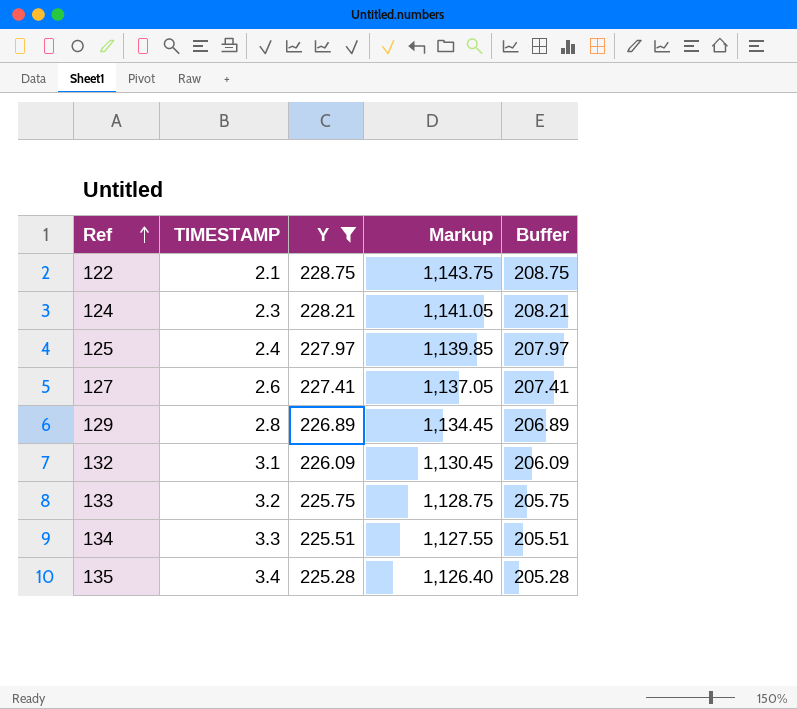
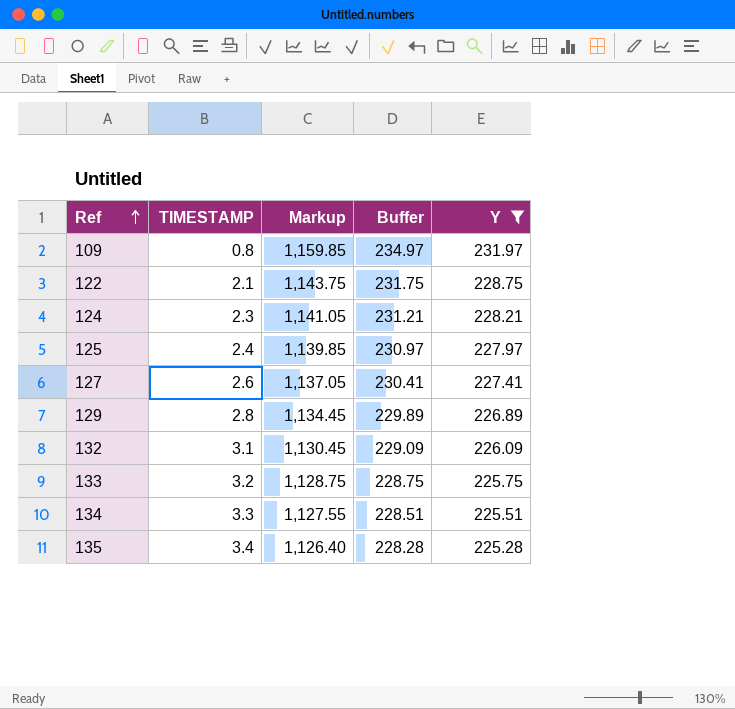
column Buffer | formula: [Y] - 20 -> [Y] + 3
column Y | position: 3 -> 5
row 109: none -> 0.8 | 1,159.85 | 234.97 | 231.97

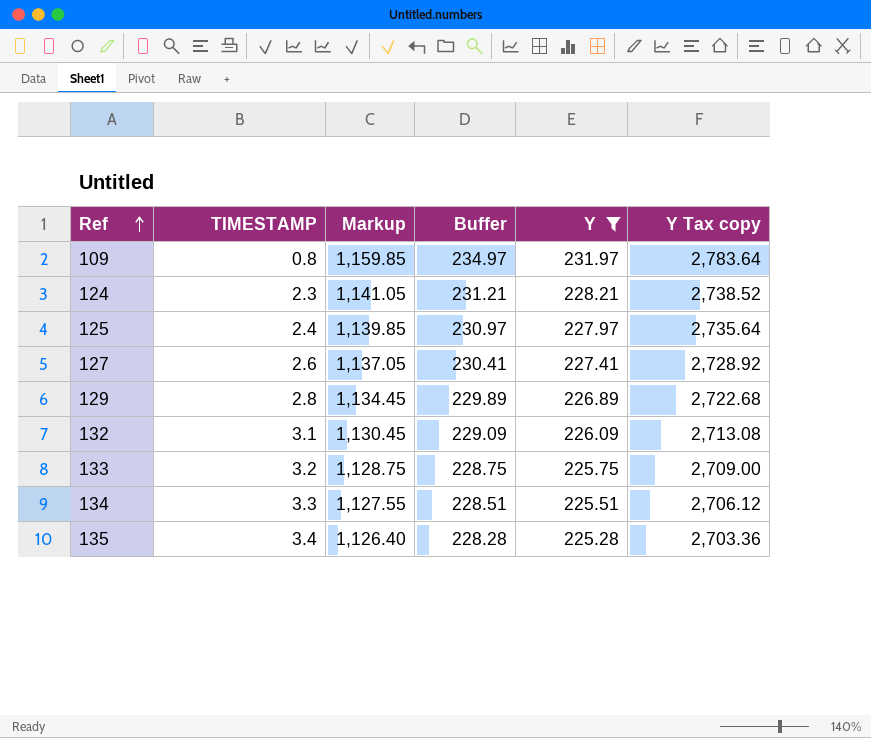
column Y Tax copy | formula: none -> [Y] * 12
row 122: 2.1 | 1,143.75 | 231.75 | 228.75 -> none

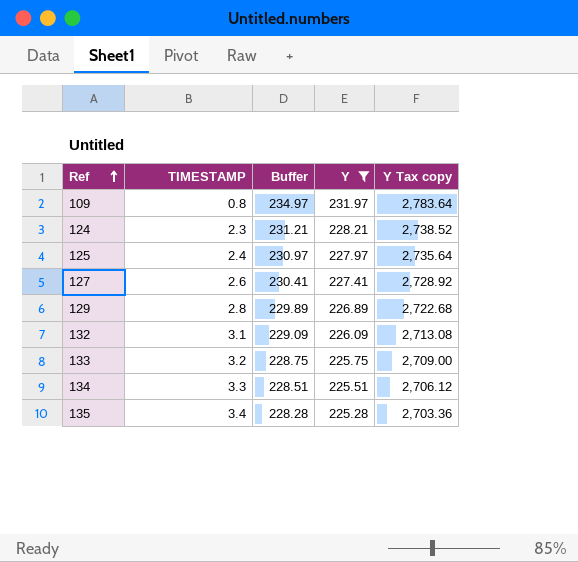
column Markup | formula: [Y] * 5 -> none

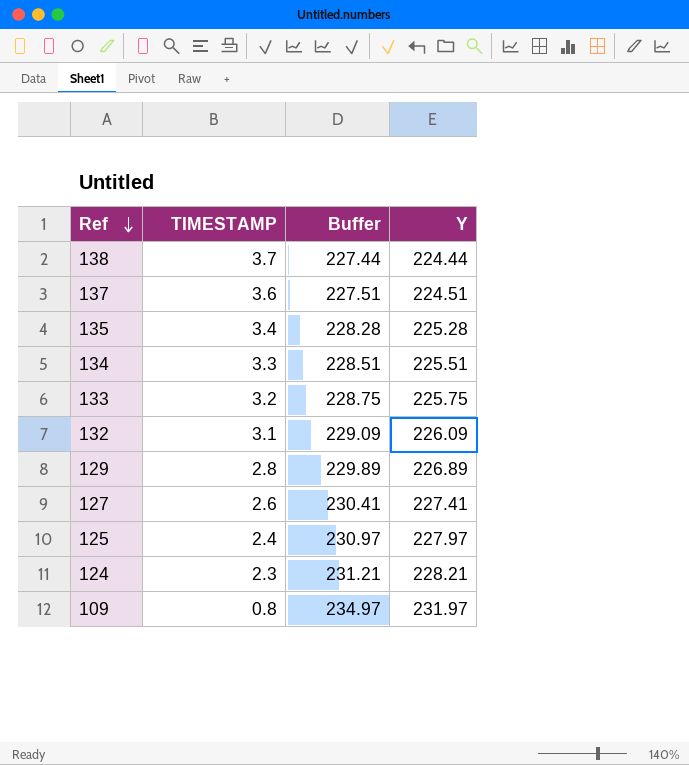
filter: Y >= 225.28 -> none
row order: Ref ascending -> Ref descending
column Y Tax copy | formula: [Y] * 12 -> none

